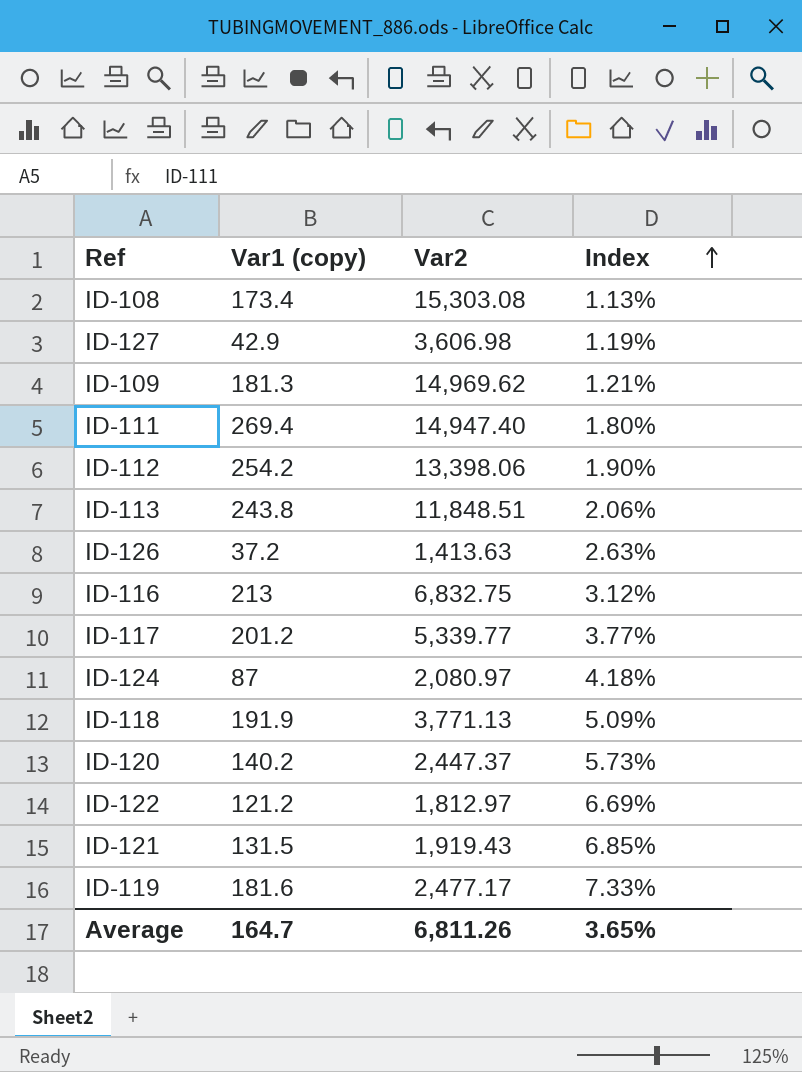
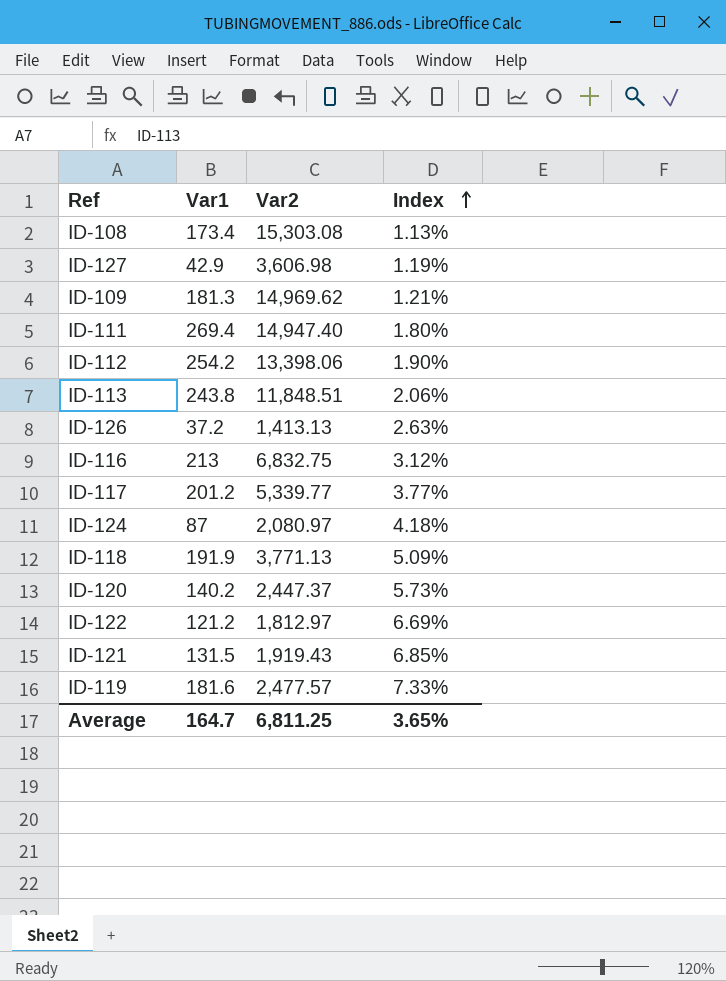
column name: Var1 (copy) -> Var1
ID-126 | Var2: 1,413.63 -> 1,413.13
ID-119 | Var2: 2,477.17 -> 2,477.57
Average | Var2: 6,811.26 -> 6,811.25

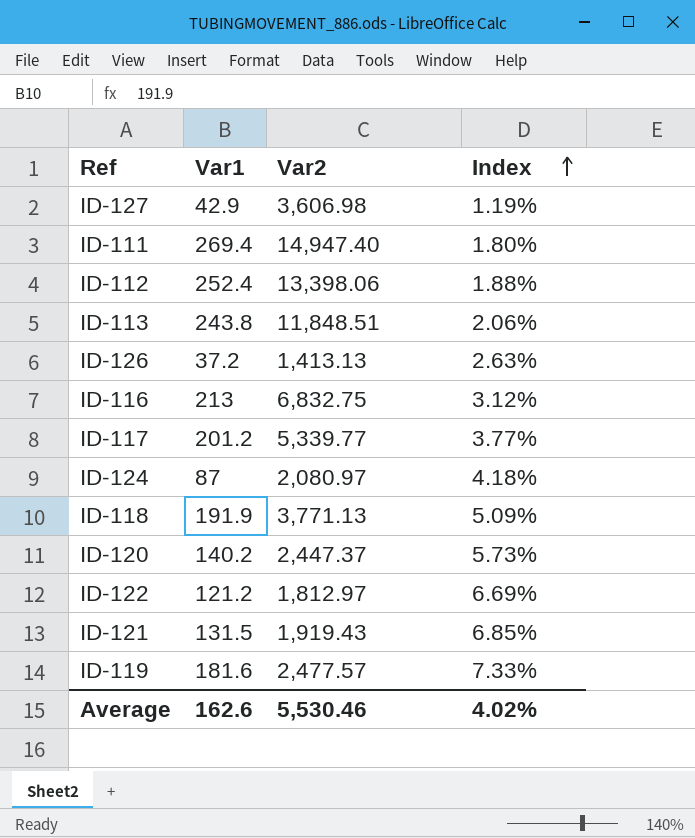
row ID-108: 173.4 | 15,303.08 | 1.13% -> none
row ID-109: 181.3 | 14,969.62 | 1.21% -> none
ID-112 | Var1: 254.2 -> 252.4
ID-112 | Index: 1.90% -> 1.88%
Average | Var1: 164.7 -> 162.6
Average | Var2: 6,811.25 -> 5,530.46
Average | Index: 3.65% -> 4.02%

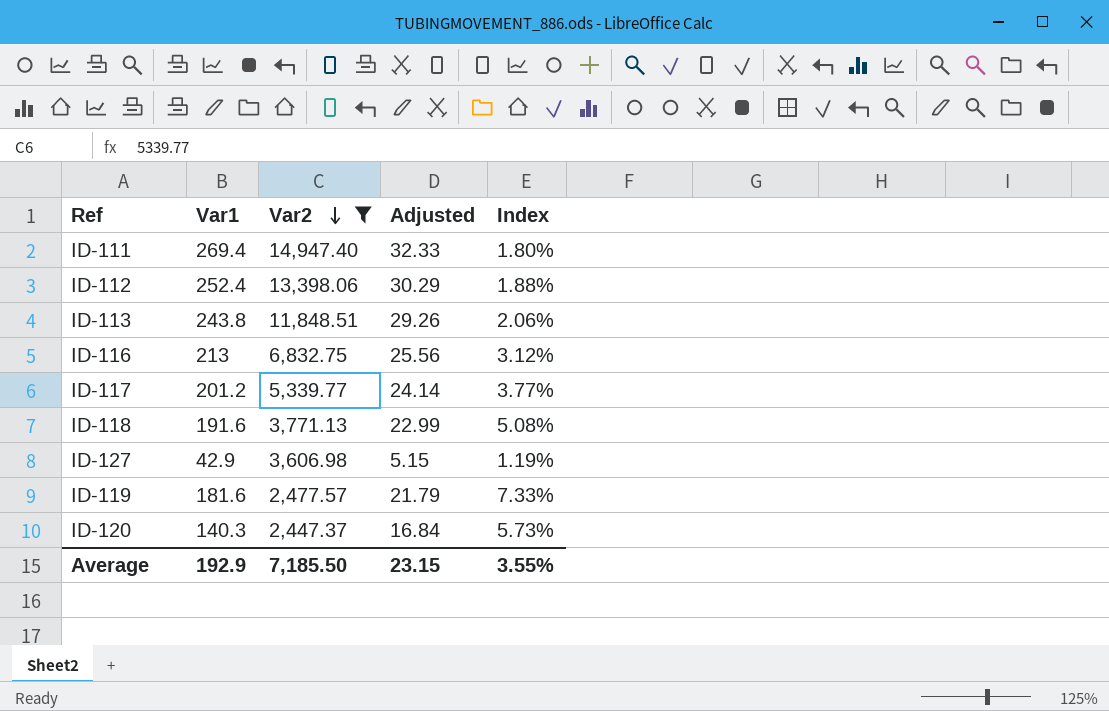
filter: none -> Var2 >= 2,447.37
row order: Index ascending -> Var2 descending
column Adjusted | formula: none -> [Var1] * 0.12
ID-118 | Var1: 191.9 -> 191.6
ID-118 | Index: 5.09% -> 5.08%
ID-120 | Var1: 140.2 -> 140.3
Average | Var1: 162.6 -> 192.9
Average | Var2: 5,530.46 -> 7,185.50
Average | Index: 4.02% -> 3.55%

